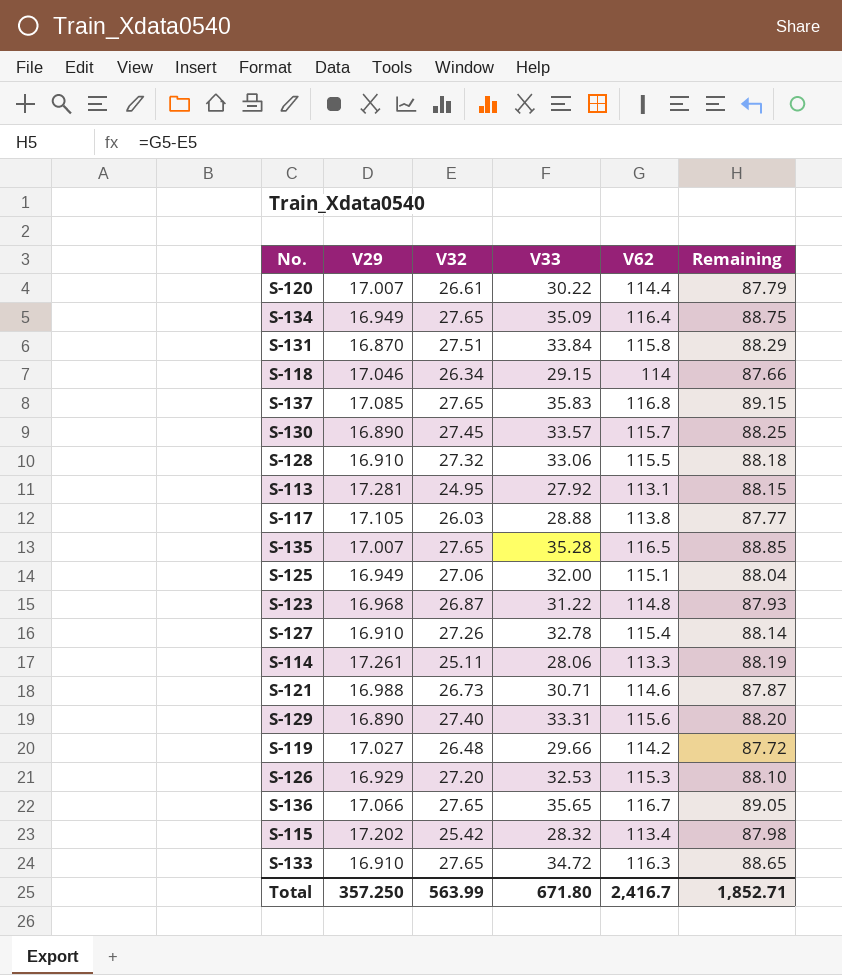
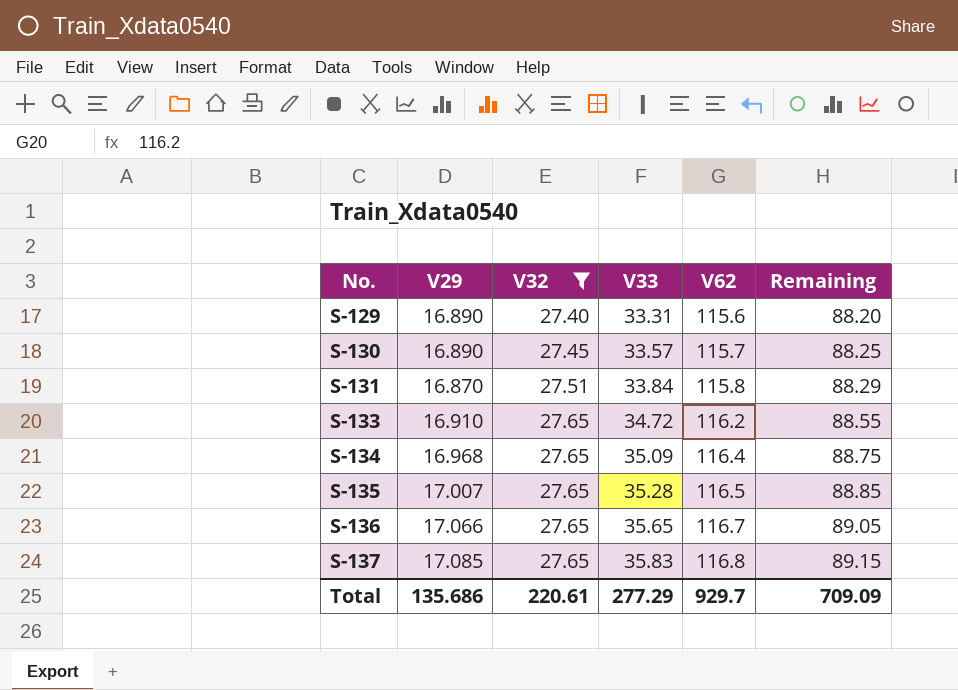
filter: none -> V32 >= 27.40
row order: none -> No. ascending
S-133 | V62: 116.3 -> 116.2
S-133 | Remaining: 88.65 -> 88.55
S-134 | V29: 16.949 -> 16.968
Total | V29: 357.250 -> 135.686
Total | V32: 563.99 -> 220.61
Total | V33: 671.80 -> 277.29
Total | V62: 2,416.7 -> 929.7
Total | Remaining: 1,852.71 -> 709.09

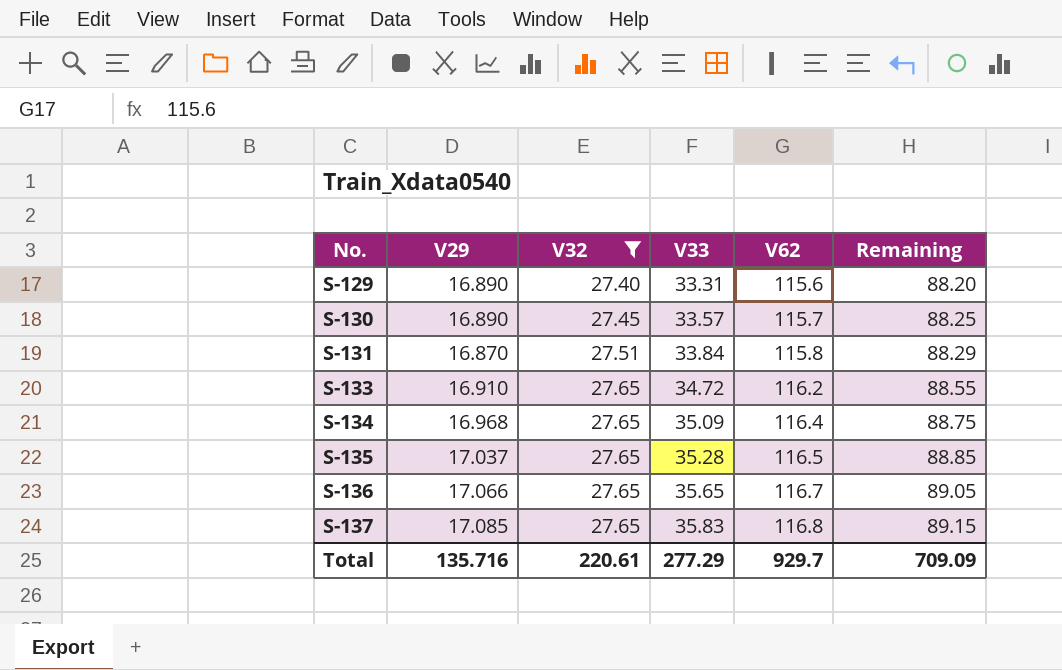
S-135 | V29: 17.007 -> 17.037
Total | V29: 135.686 -> 135.716

